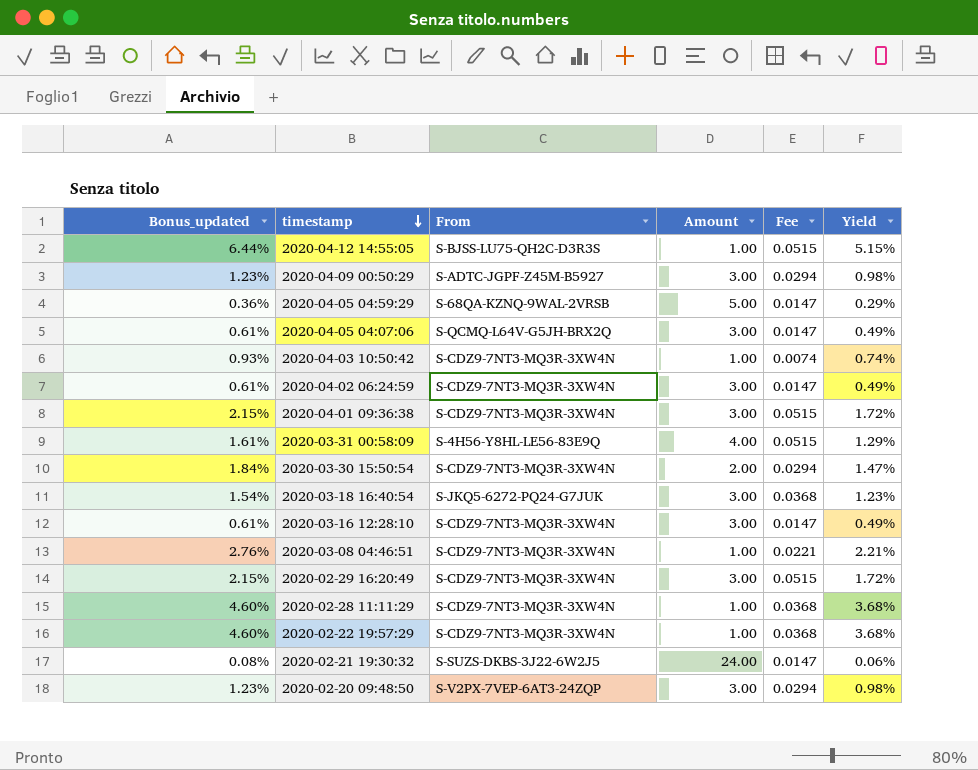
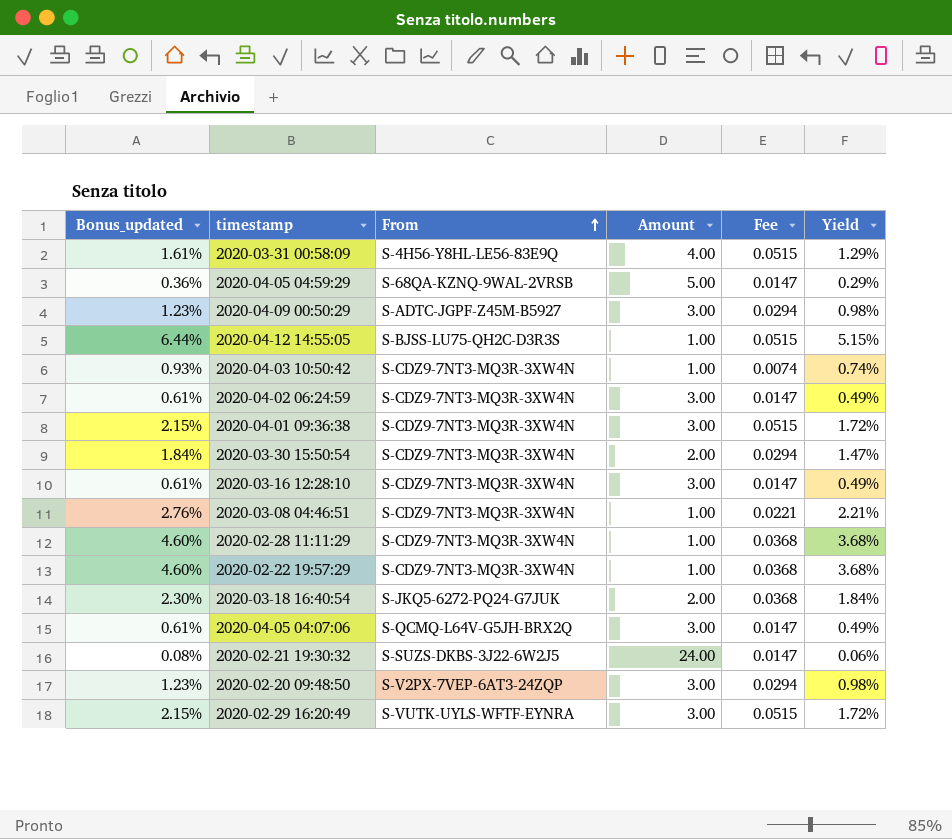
row order: timestamp descending -> From ascending
2020-03-18 16:40:54 | Bonus_updated: 1.54% -> 2.30%
2020-03-18 16:40:54 | Amount: 3.00 -> 2.00
2020-03-18 16:40:54 | Yield: 1.23% -> 1.84%
2020-02-29 16:20:49 | From: S-CDZ9-7NT3-MQ3R-3XW4N -> S-VUTK-UYLS-WFTF-EYNRA

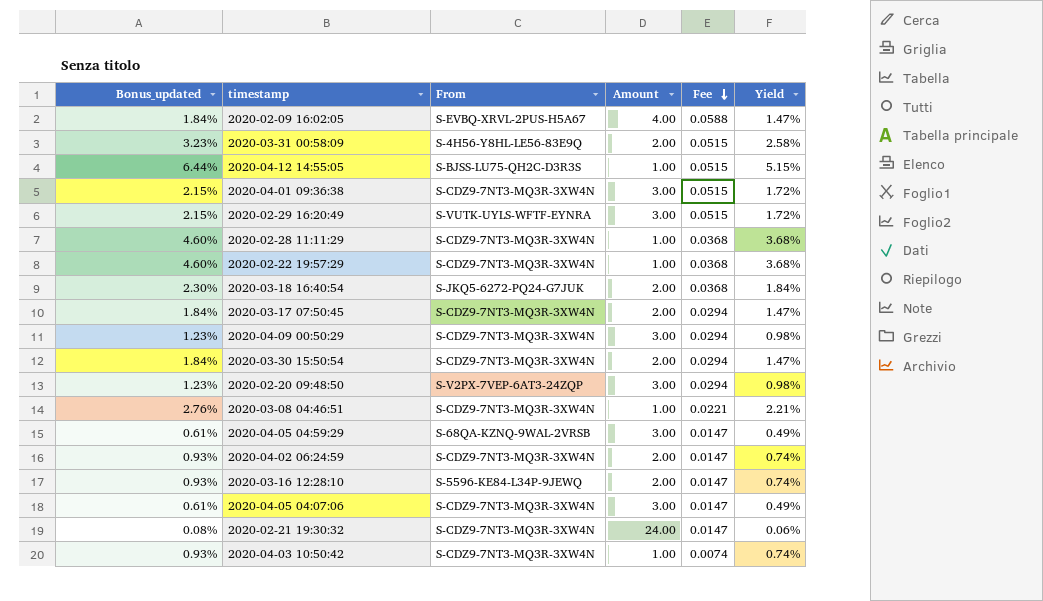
row order: From ascending -> Fee descending
row 2020-02-09 16:02:05: none -> 1.84% | S-EVBQ-XRVL-2PUS-H5A67 | 4.00 | 0.0588 | 1.47%
2020-03-31 00:58:09 | Bonus_updated: 1.61% -> 3.23%
2020-03-31 00:58:09 | Amount: 4.00 -> 2.00
2020-03-31 00:58:09 | Yield: 1.29% -> 2.58%
row 2020-03-17 07:50:45: none -> 1.84% | S-CDZ9-7NT3-MQ3R-3XW4N | 2.00 | 0.0294 | 1.47%
2020-04-09 00:50:29 | From: S-ADTC-JGPF-Z45M-B5927 -> S-CDZ9-7NT3-MQ3R-3XW4N
2020-04-05 04:59:29 | Bonus_updated: 0.36% -> 0.61%
2020-04-05 04:59:29 | Amount: 5.00 -> 3.00
2020-04-05 04:59:29 | Yield: 0.29% -> 0.49%
2020-04-02 06:24:59 | Bonus_updated: 0.61% -> 0.93%
2020-04-02 06:24:59 | Amount: 3.00 -> 2.00
2020-04-02 06:24:59 | Yield: 0.49% -> 0.74%
2020-03-16 12:28:10 | Bonus_updated: 0.61% -> 0.93%
2020-03-16 12:28:10 | From: S-CDZ9-7NT3-MQ3R-3XW4N -> S-5596-KE84-L34P-9JEWQ
2020-03-16 12:28:10 | Amount: 3.00 -> 2.00
2020-03-16 12:28:10 | Yield: 0.49% -> 0.74%
2020-04-05 04:07:06 | From: S-QCMQ-L64V-G5JH-BRX2Q -> S-CDZ9-7NT3-MQ3R-3XW4N
2020-02-21 19:30:32 | From: S-SUZS-DKBS-3J22-6W2J5 -> S-CDZ9-7NT3-MQ3R-3XW4N

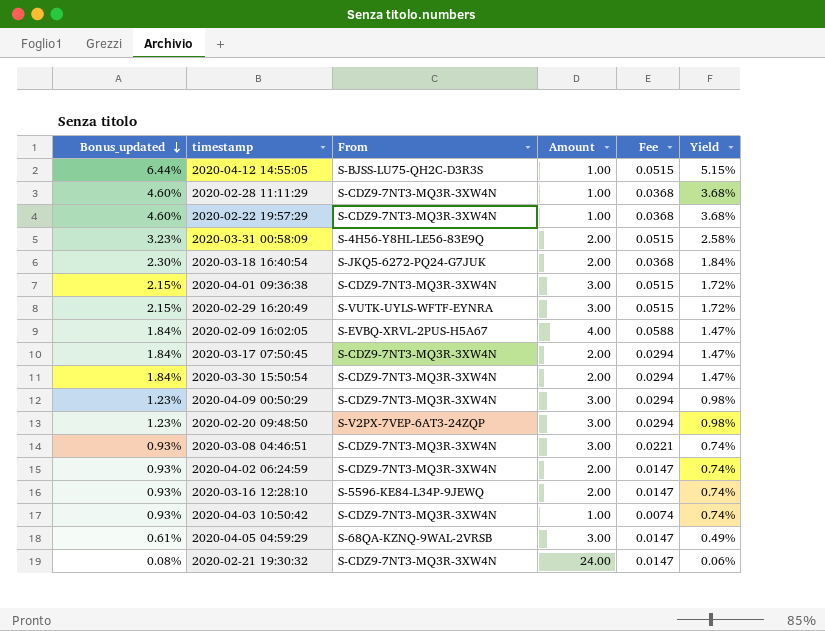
row order: Fee descending -> Bonus_updated descending
row 2020-04-05 04:07:06: 0.61% | S-CDZ9-7NT3-MQ3R-3XW4N | 3.00 | 0.0147 | 0.49% -> none
2020-03-08 04:46:51 | Bonus_updated: 2.76% -> 0.93%
2020-03-08 04:46:51 | Amount: 1.00 -> 3.00
2020-03-08 04:46:51 | Yield: 2.21% -> 0.74%

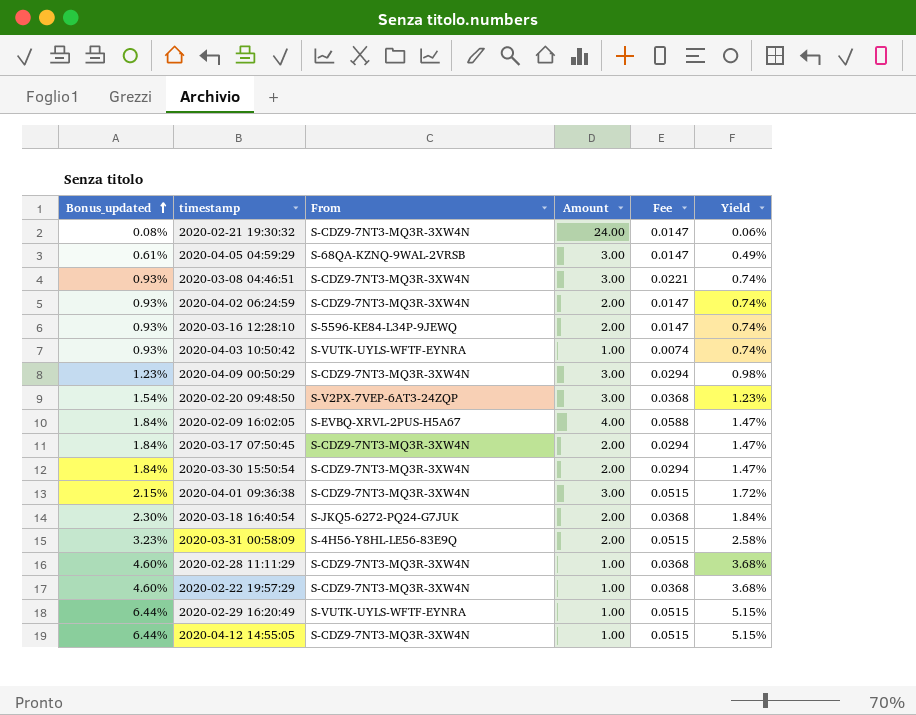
row order: Bonus_updated descending -> Bonus_updated ascending
2020-04-03 10:50:42 | From: S-CDZ9-7NT3-MQ3R-3XW4N -> S-VUTK-UYLS-WFTF-EYNRA
2020-02-20 09:48:50 | Bonus_updated: 1.23% -> 1.54%
2020-02-20 09:48:50 | Fee: 0.0294 -> 0.0368
2020-02-20 09:48:50 | Yield: 0.98% -> 1.23%
2020-02-29 16:20:49 | Bonus_updated: 2.15% -> 6.44%
2020-02-29 16:20:49 | Amount: 3.00 -> 1.00
2020-02-29 16:20:49 | Yield: 1.72% -> 5.15%
2020-04-12 14:55:05 | From: S-BJSS-LU75-QH2C-D3R3S -> S-CDZ9-7NT3-MQ3R-3XW4N

